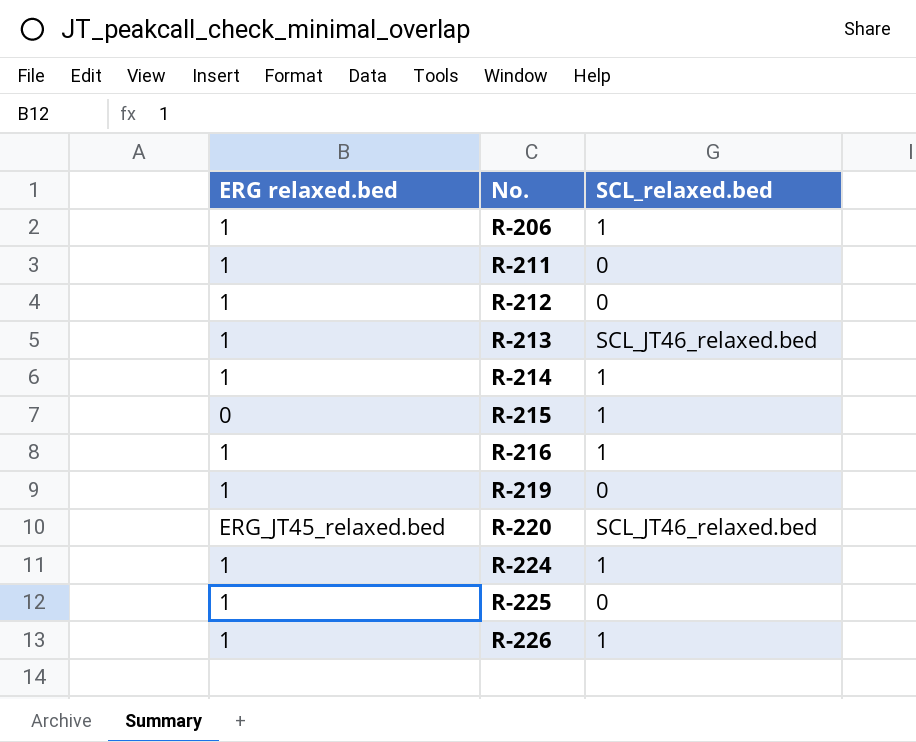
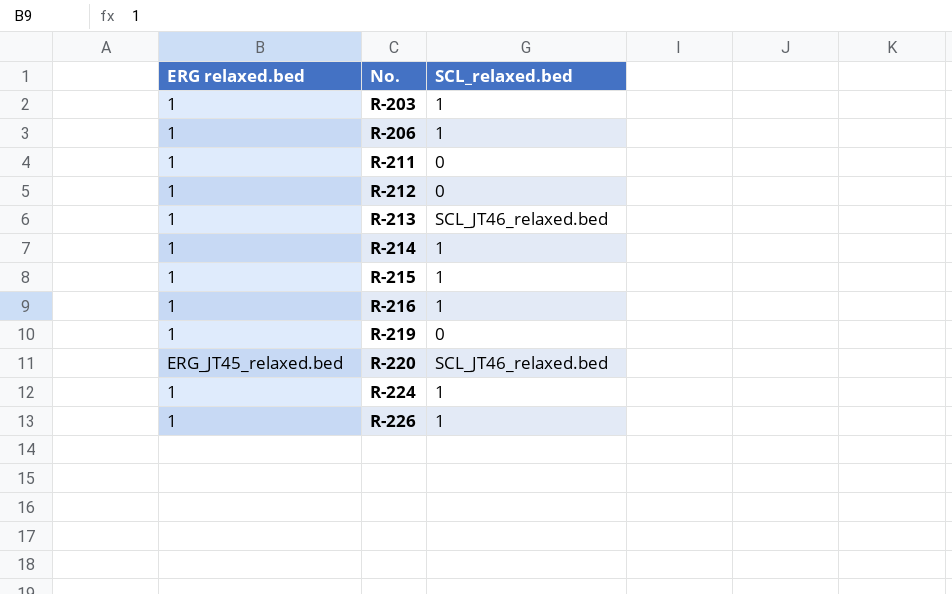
row R-225: 1 | 0 -> none
row R-203: none -> 1 | 1
R-215 | ERG relaxed.bed: 0 -> 1

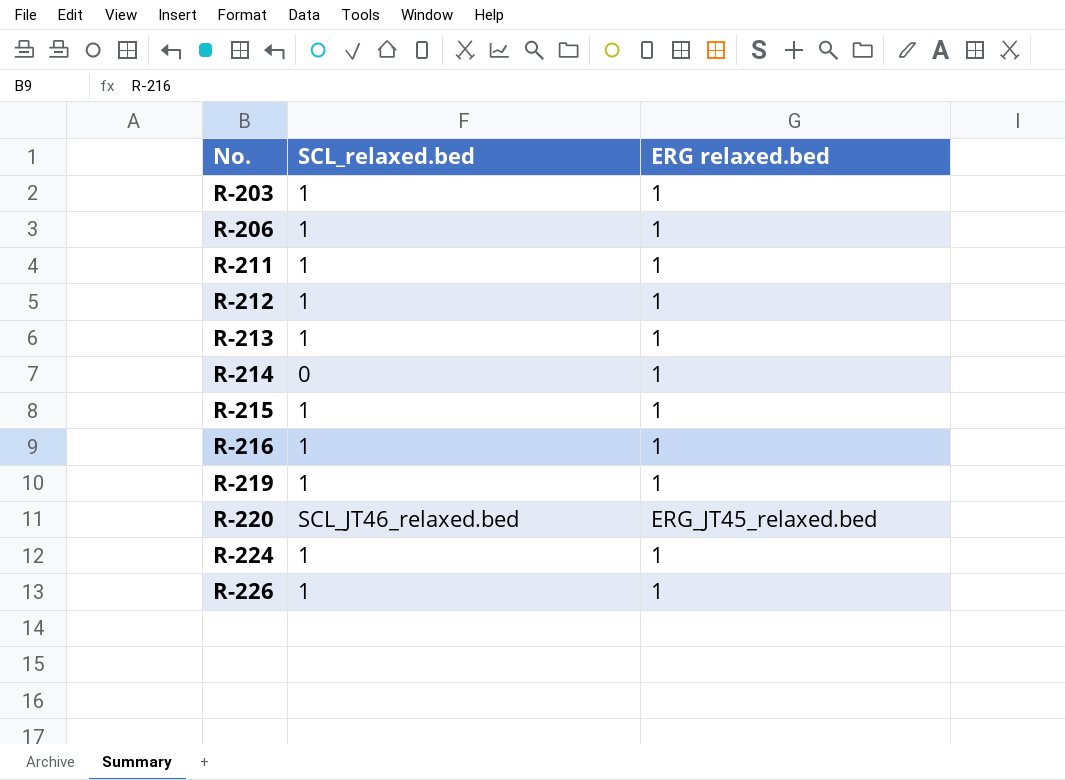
column ERG relaxed.bed | position: 1 -> 3
R-211 | SCL_relaxed.bed: 0 -> 1
R-212 | SCL_relaxed.bed: 0 -> 1
R-213 | SCL_relaxed.bed: SCL_JT46_relaxed.bed -> 1
R-214 | SCL_relaxed.bed: 1 -> 0
R-219 | SCL_relaxed.bed: 0 -> 1

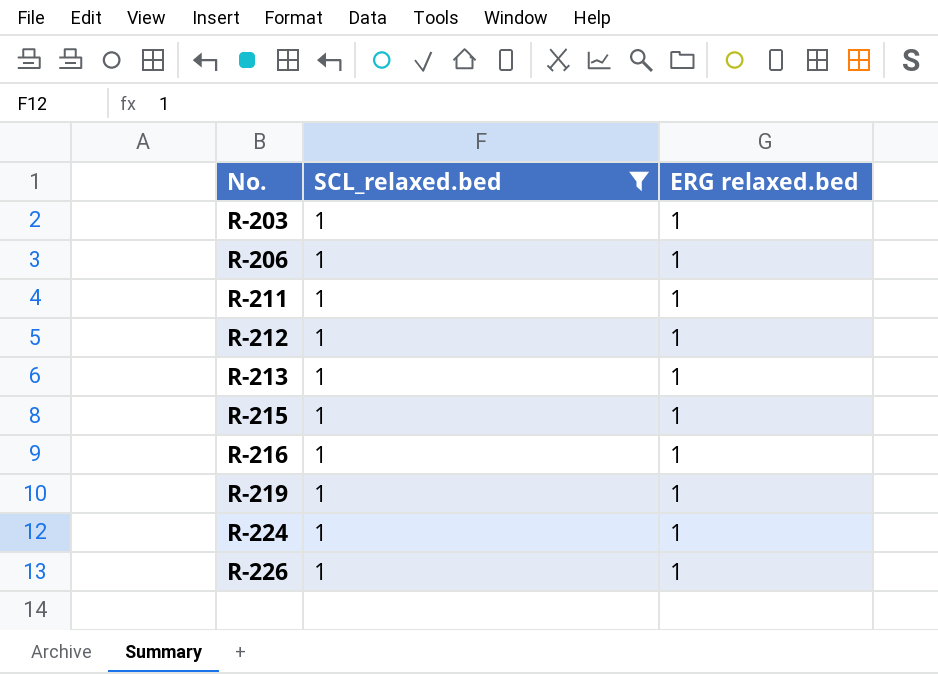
filter: none -> SCL_relaxed.bed = 1

